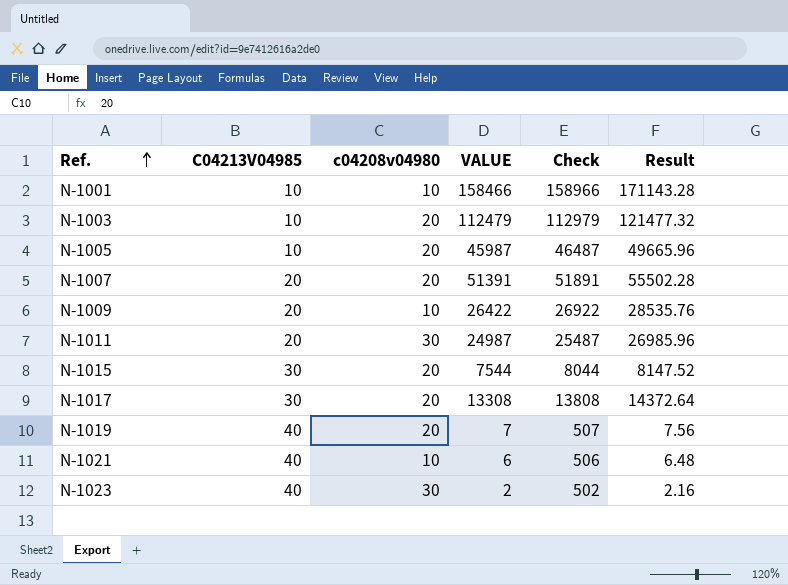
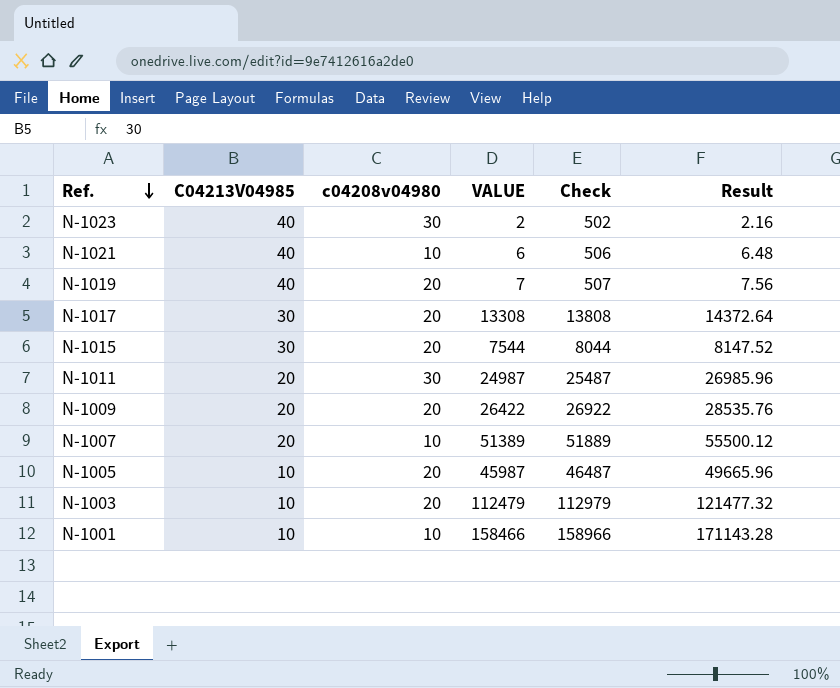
row order: Ref. ascending -> Ref. descending
N-1009 | c04208v04980: 10 -> 20
N-1007 | c04208v04980: 20 -> 10
N-1007 | VALUE: 51391 -> 51389
N-1007 | Check: 51891 -> 51889
N-1007 | Result: 55502.28 -> 55500.12

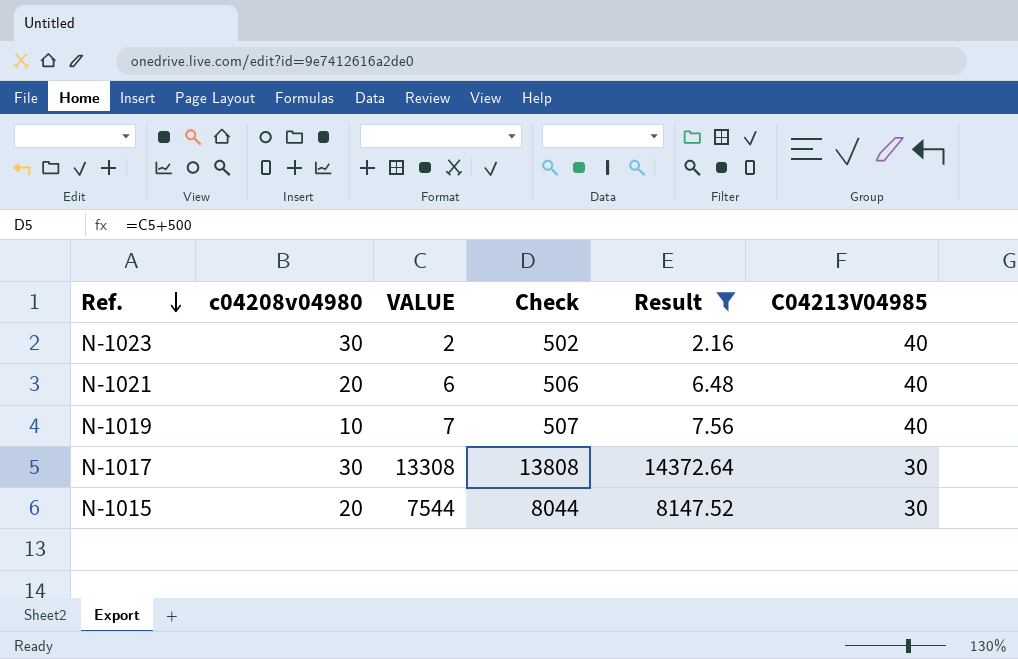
filter: none -> Result <= 14372.64
column C04213V04985 | position: 2 -> 6
N-1021 | c04208v04980: 10 -> 20
N-1019 | c04208v04980: 20 -> 10
N-1017 | c04208v04980: 20 -> 30

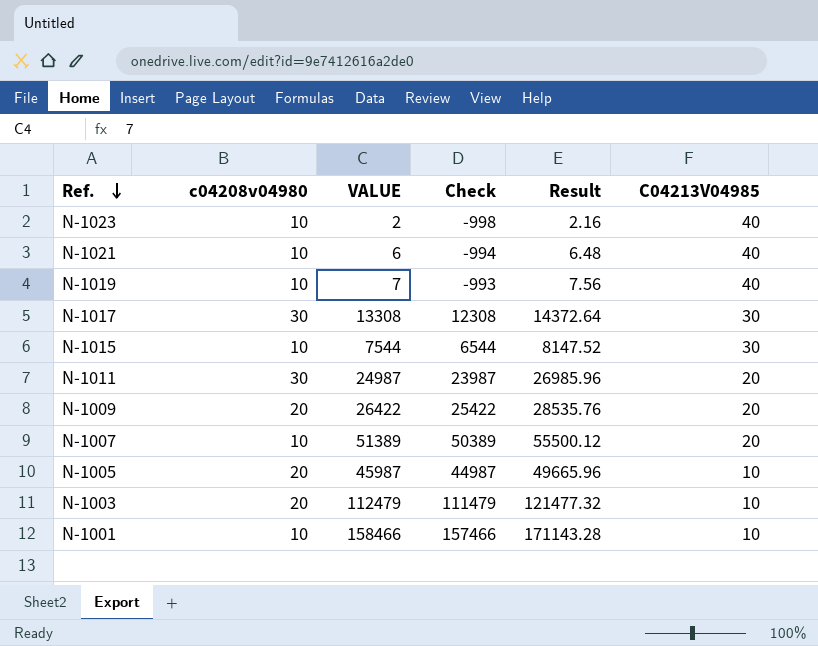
filter: Result <= 14372.64 -> none
column Check | formula: [VALUE] + 500 -> [VALUE] - 1000
N-1023 | c04208v04980: 30 -> 10
N-1021 | c04208v04980: 20 -> 10
N-1015 | c04208v04980: 20 -> 10

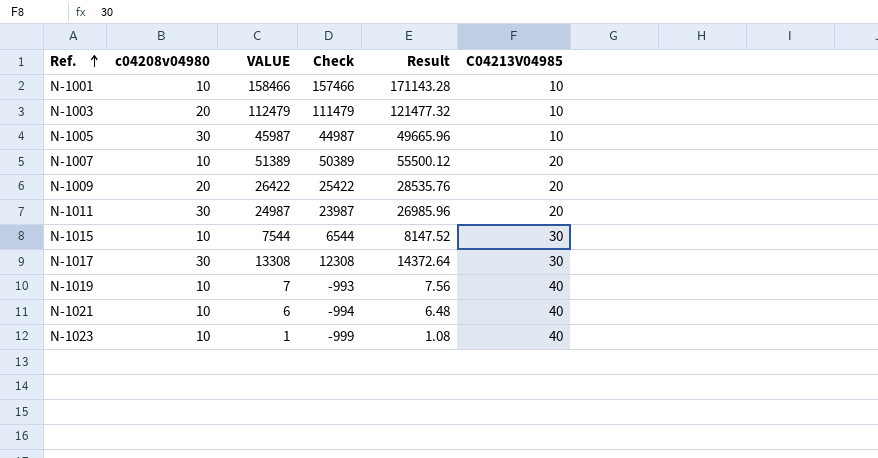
row order: Ref. descending -> Ref. ascending
N-1005 | c04208v04980: 20 -> 30
N-1023 | VALUE: 2 -> 1
N-1023 | Check: -998 -> -999
N-1023 | Result: 2.16 -> 1.08

